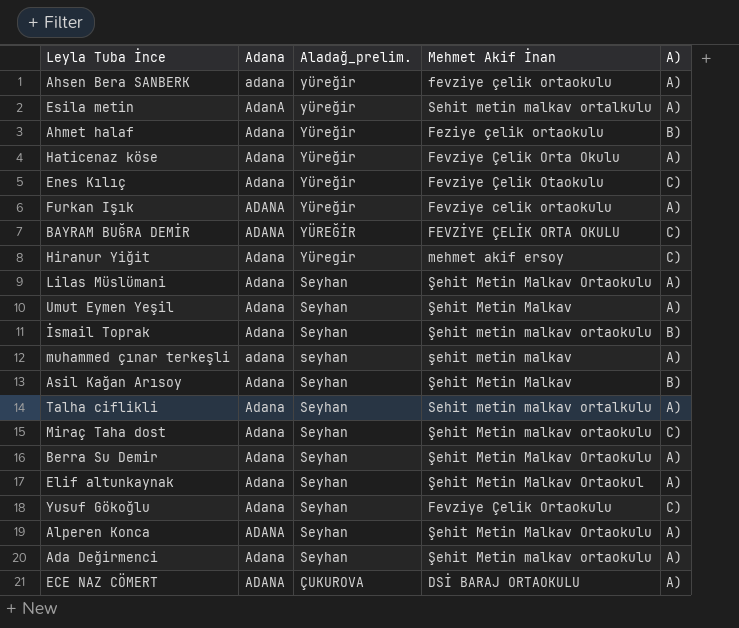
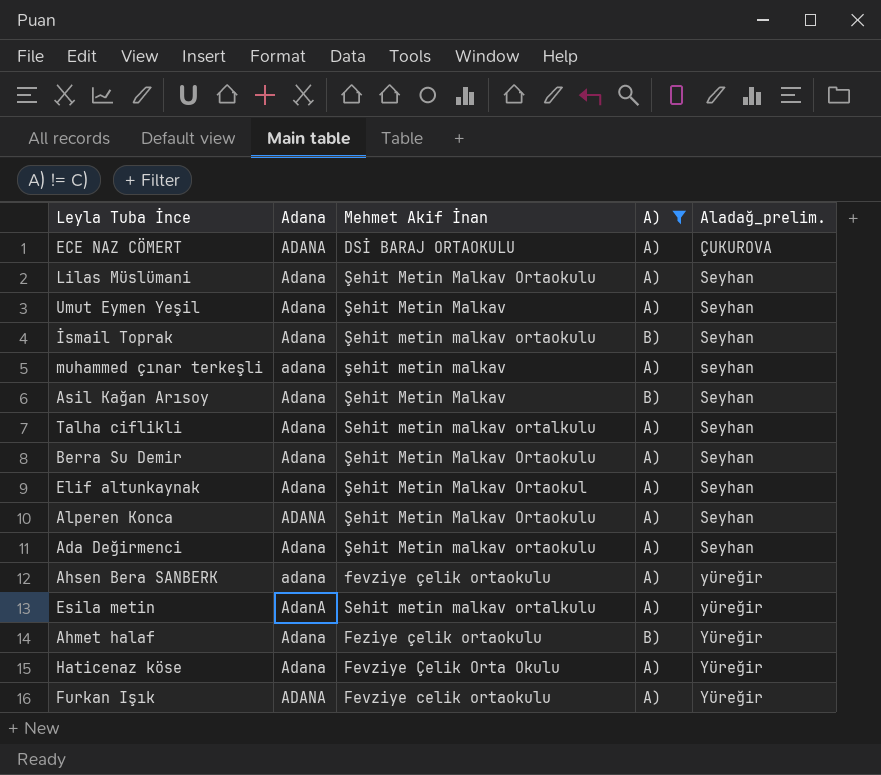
filter: none -> A) != C)
row order: Aladağ_prelim. descending -> Aladağ_prelim. ascending
column Aladağ_prelim. | position: 3 -> 5

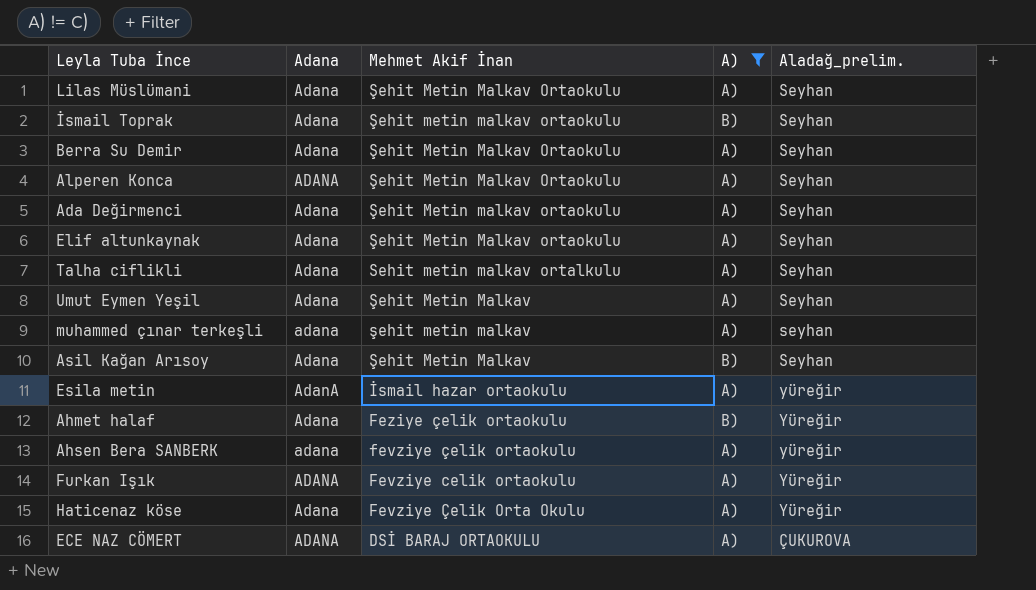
row order: Aladağ_prelim. ascending -> Mehmet Akif İnan descending
Elif altunkaynak | Mehmet Akif İnan: Şehit Metin Malkav Ortaokul -> Şehit Metin Malkav ortaokulu
Esila metin | Mehmet Akif İnan: Sehit metin malkav ortalkulu -> İsmail hazar ortaokulu

